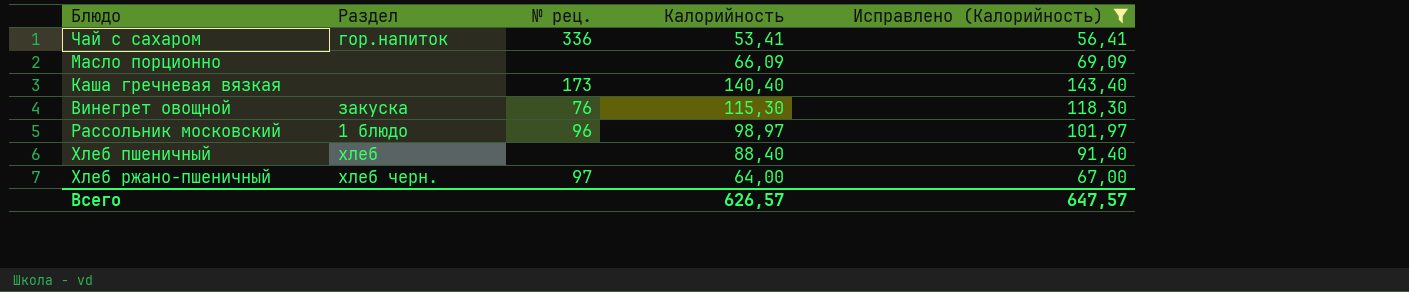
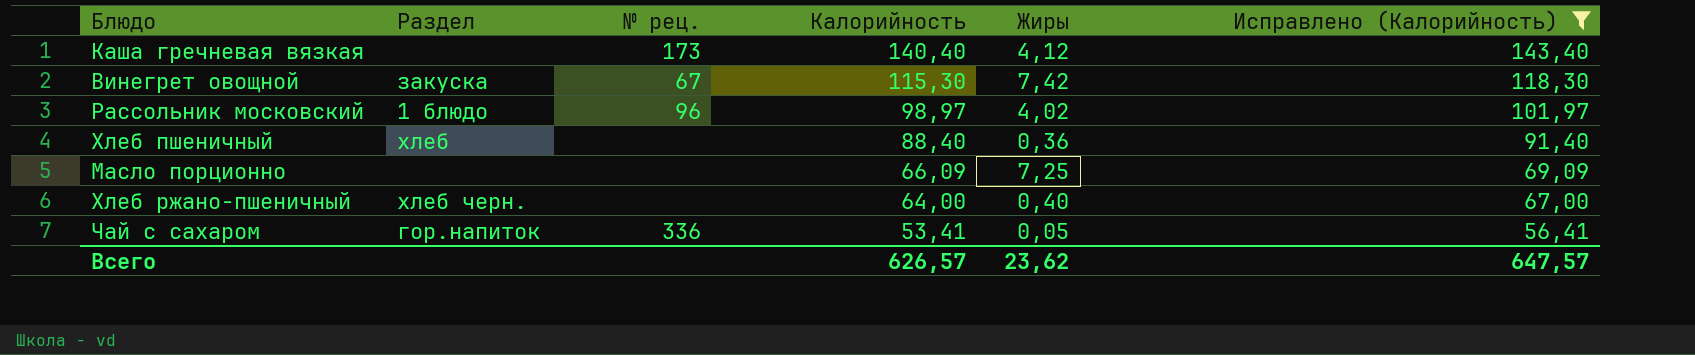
row order: none -> Калорийность descending
column Жиры | position: none -> 5
Винегрет овощной | № рец.: 76 -> 67
Хлеб ржано-пшеничный | № рец.: 97 -> none

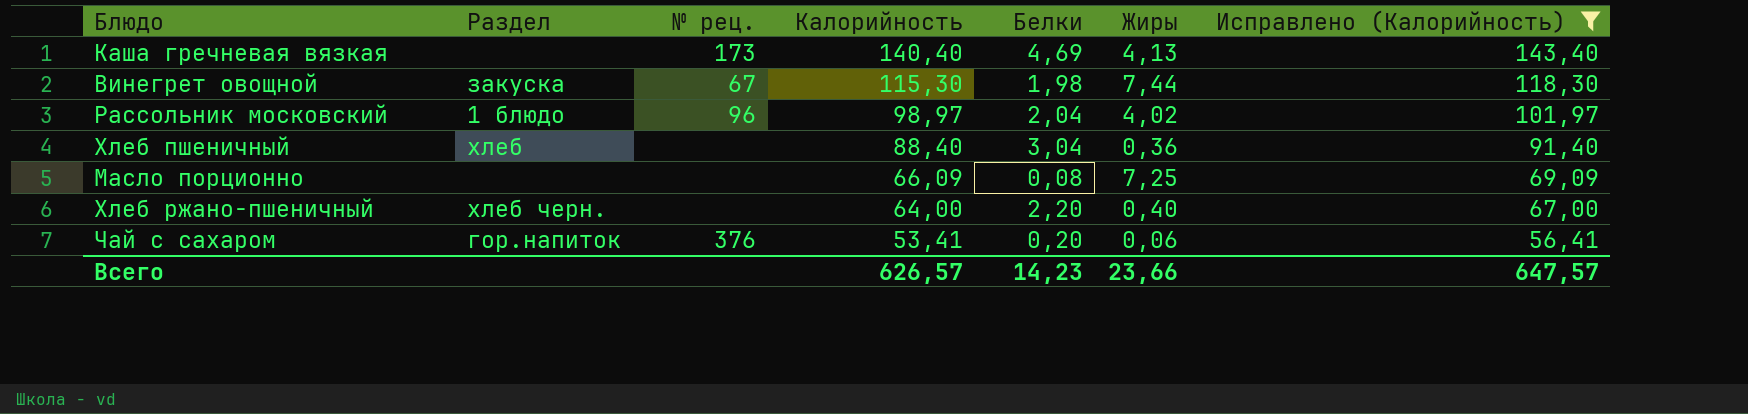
column Белки | position: none -> 5
Каша гречневая вязкая | Жиры: 4,12 -> 4,13
Винегрет овощной | Жиры: 7,42 -> 7,44
Чай с сахаром | № рец.: 336 -> 376
Чай с сахаром | Жиры: 0,05 -> 0,06
Всего | Жиры: 23,62 -> 23,66

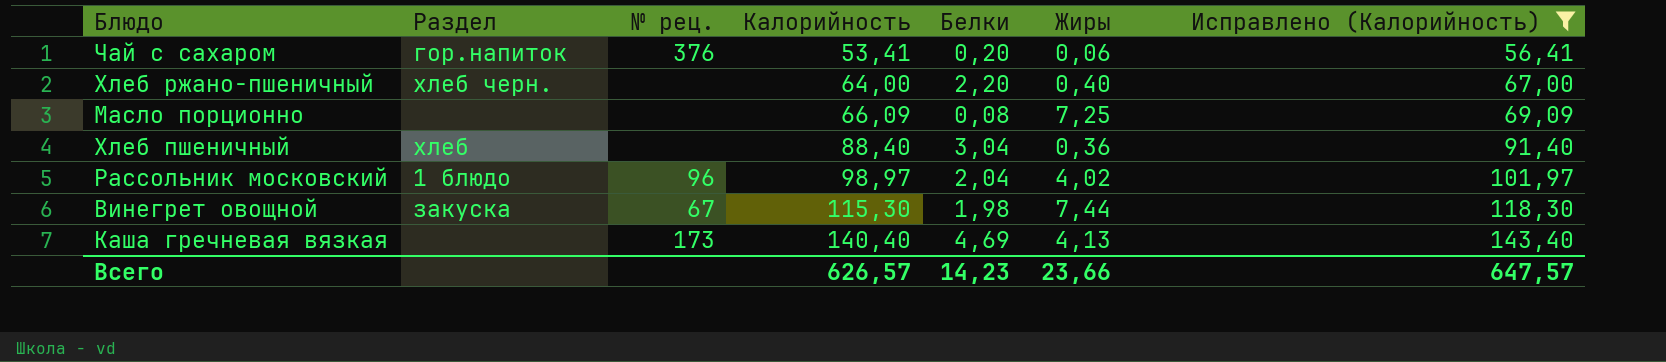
row order: Калорийность descending -> Калорийность ascending

